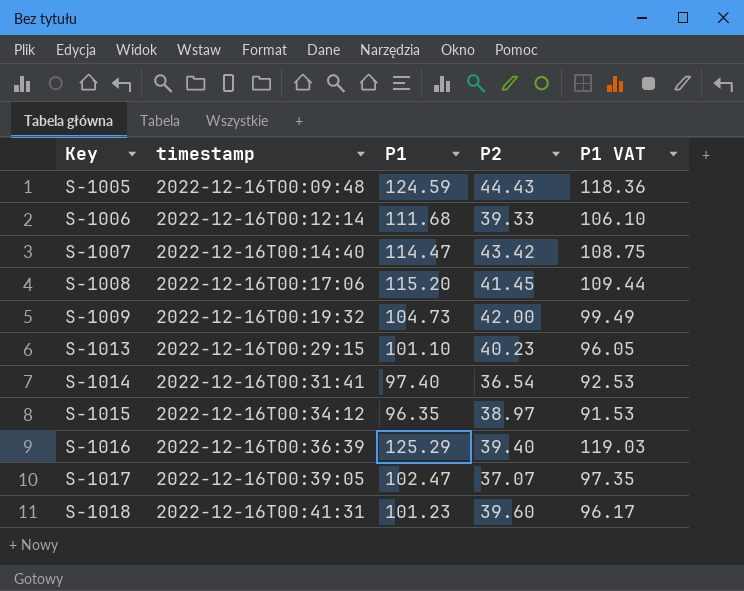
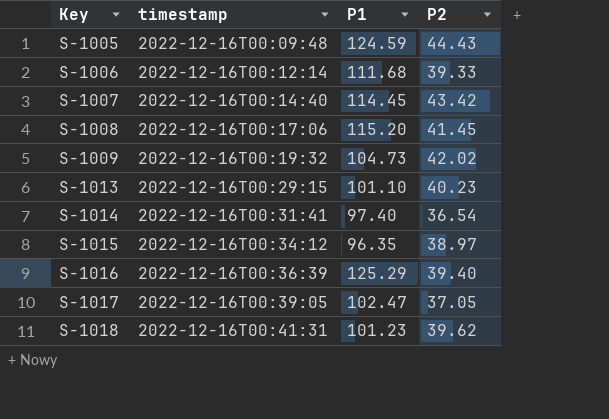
column P1 VAT | formula: [P1] * 0.95 -> none
S-1007 | P1: 114.47 -> 114.45
S-1009 | P2: 42.00 -> 42.02
S-1017 | P2: 37.07 -> 37.05
S-1018 | P2: 39.60 -> 39.62

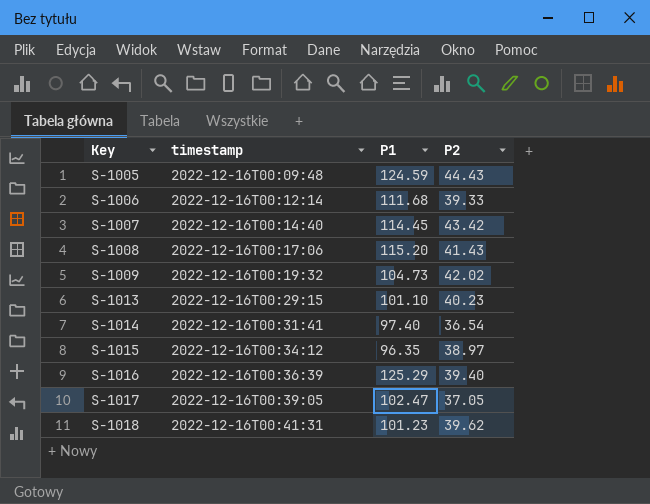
S-1008 | P2: 41.45 -> 41.43

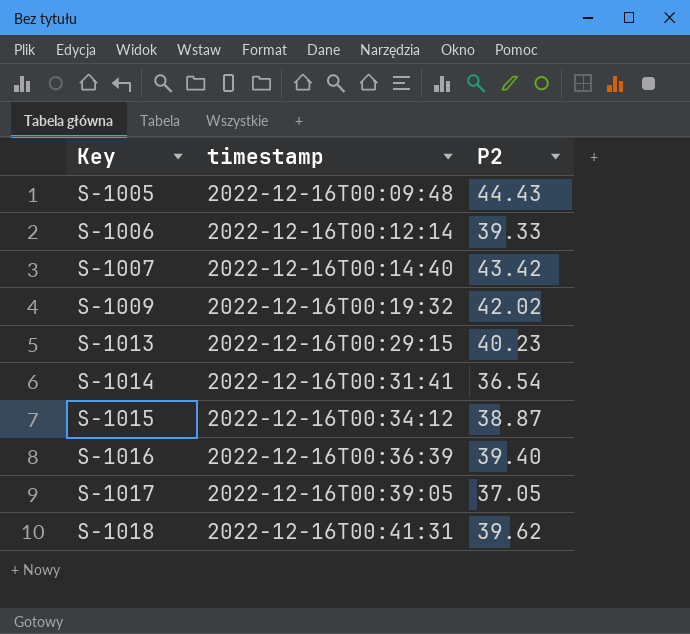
column P1 | position: 3 -> none
row S-1008: 2022-12-16T00:17:06 | 115.20 | 41.43 -> none
S-1015 | P2: 38.97 -> 38.87

